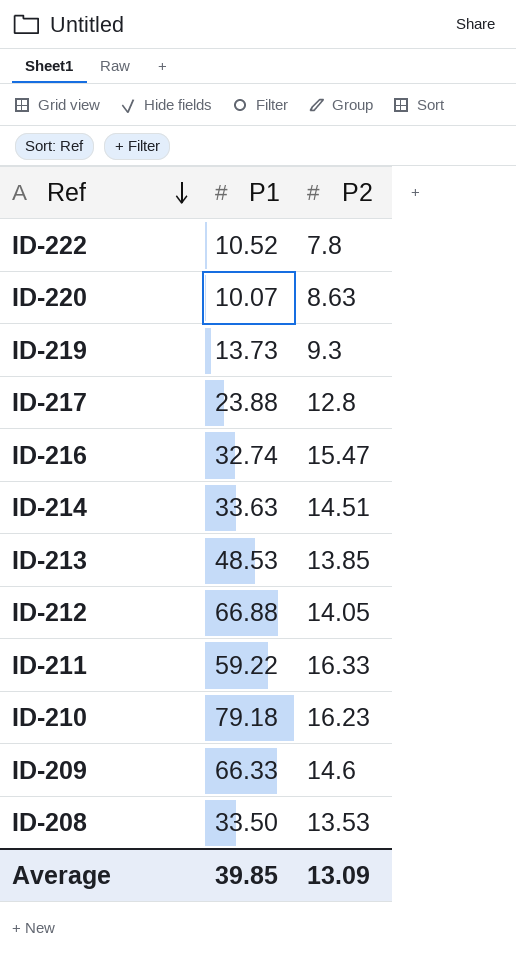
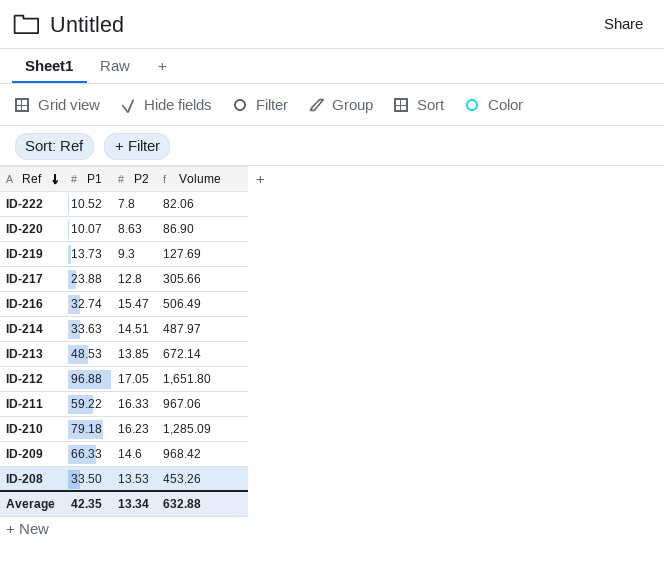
column Volume | formula: none -> [P1] * [P2]
ID-212 | P1: 66.88 -> 96.88
ID-212 | P2: 14.05 -> 17.05
Average | P1: 39.85 -> 42.35
Average | P2: 13.09 -> 13.34

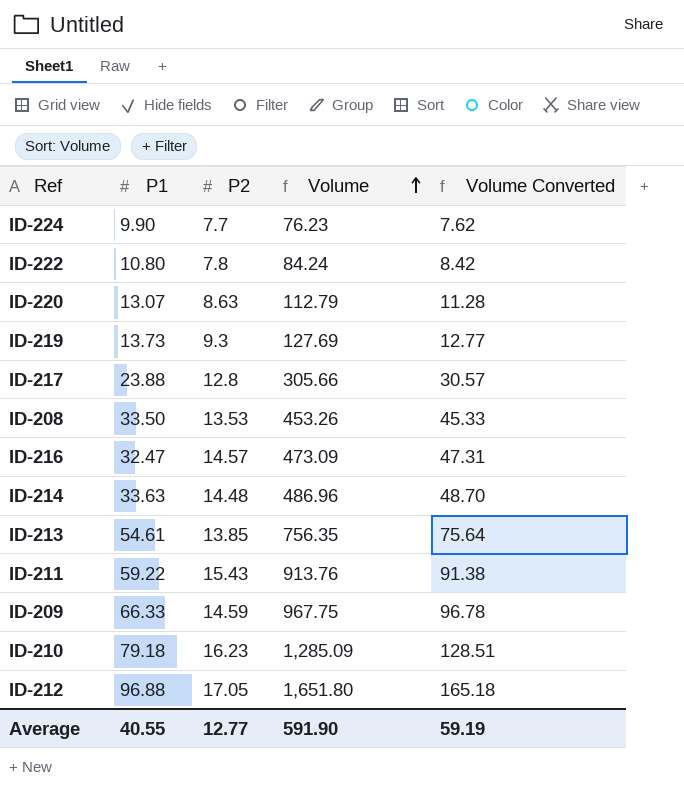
row order: Ref descending -> Volume ascending
column Volume Converted | formula: none -> [Volume] * 0.1
row ID-224: none -> 9.90 | 7.7 | 76.23 | 7.62
ID-222 | P1: 10.52 -> 10.80
ID-222 | Volume: 82.06 -> 84.24
ID-220 | P1: 10.07 -> 13.07
ID-220 | Volume: 86.90 -> 112.79
ID-216 | P1: 32.74 -> 32.47
ID-216 | P2: 15.47 -> 14.57
ID-216 | Volume: 506.49 -> 473.09
ID-214 | P2: 14.51 -> 14.48
ID-214 | Volume: 487.97 -> 486.96
ID-213 | P1: 48.53 -> 54.61
ID-213 | Volume: 672.14 -> 756.35
ID-211 | P2: 16.33 -> 15.43
ID-211 | Volume: 967.06 -> 913.76
ID-209 | P2: 14.6 -> 14.59
ID-209 | Volume: 968.42 -> 967.75
Average | P1: 42.35 -> 40.55
Average | P2: 13.34 -> 12.77
Average | Volume: 632.88 -> 591.90

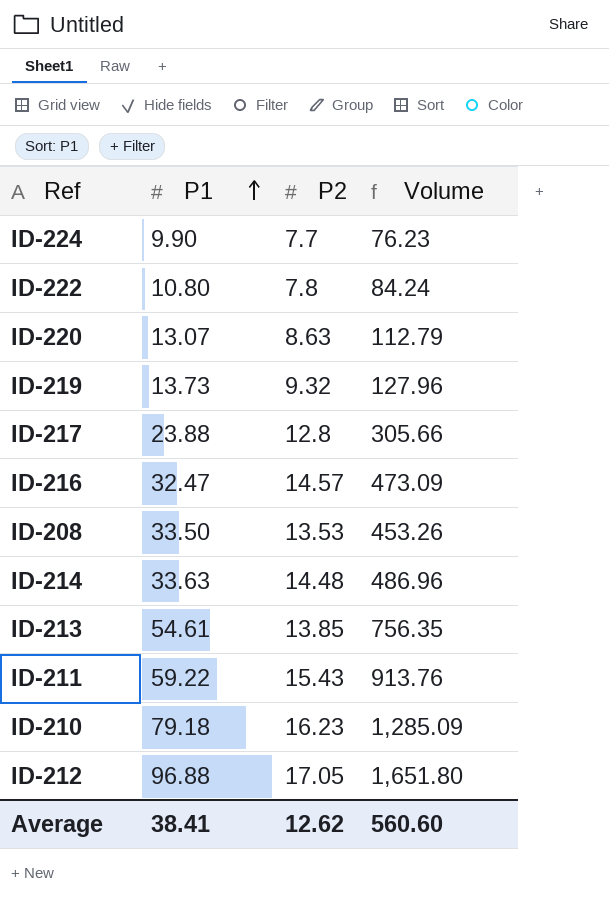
row order: Volume ascending -> P1 ascending
column Volume Converted | formula: [Volume] * 0.1 -> none
row ID-209: 66.33 | 14.59 | 967.75 | 96.78 -> none
ID-219 | P2: 9.3 -> 9.32
ID-219 | Volume: 127.69 -> 127.96
Average | P1: 40.55 -> 38.41
Average | P2: 12.77 -> 12.62
Average | Volume: 591.90 -> 560.60

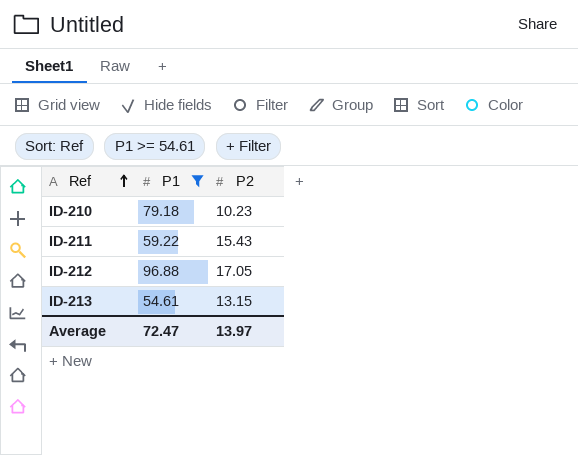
filter: none -> P1 >= 54.61
row order: P1 ascending -> Ref ascending
column Volume | formula: [P1] * [P2] -> none
ID-210 | P2: 16.23 -> 10.23
ID-213 | P2: 13.85 -> 13.15
Average | P1: 38.41 -> 72.47
Average | P2: 12.62 -> 13.97

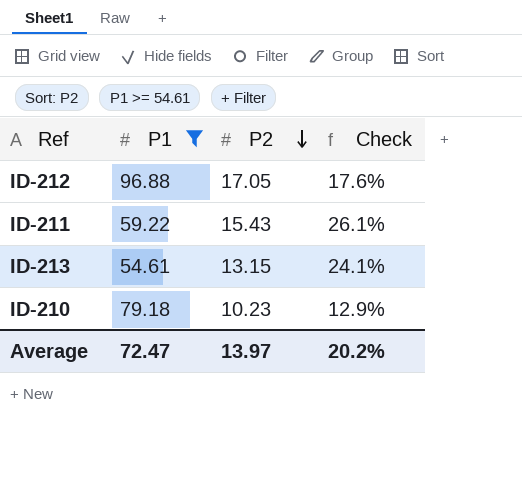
row order: Ref ascending -> P2 descending
column Check | formula: none -> [P2] / [P1]

